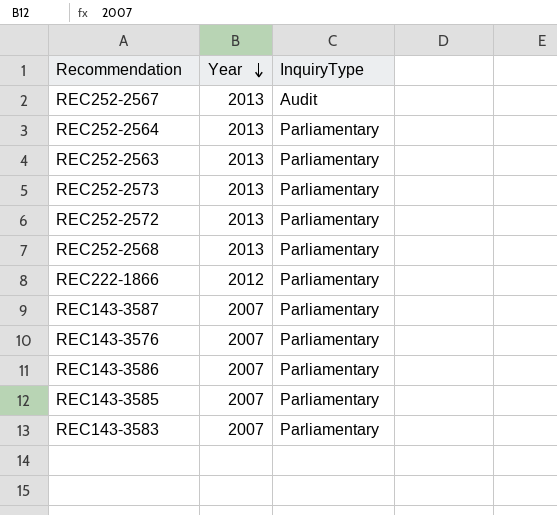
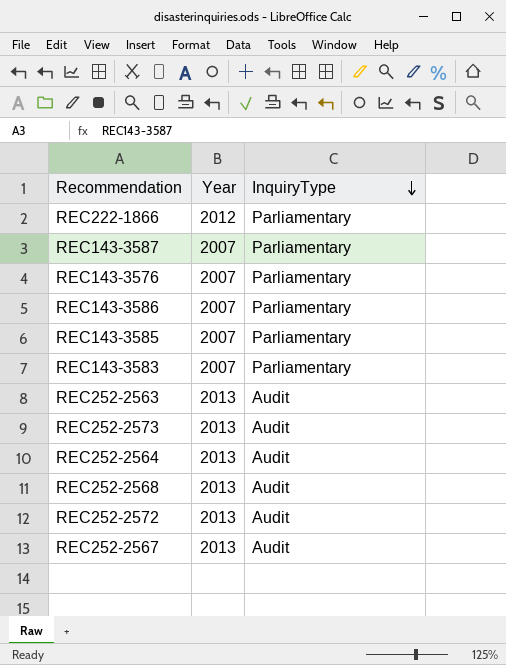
row order: Year descending -> InquiryType descending
REC252-2563 | InquiryType: Parliamentary -> Audit
REC252-2573 | InquiryType: Parliamentary -> Audit
REC252-2564 | InquiryType: Parliamentary -> Audit
REC252-2568 | InquiryType: Parliamentary -> Audit
REC252-2572 | InquiryType: Parliamentary -> Audit

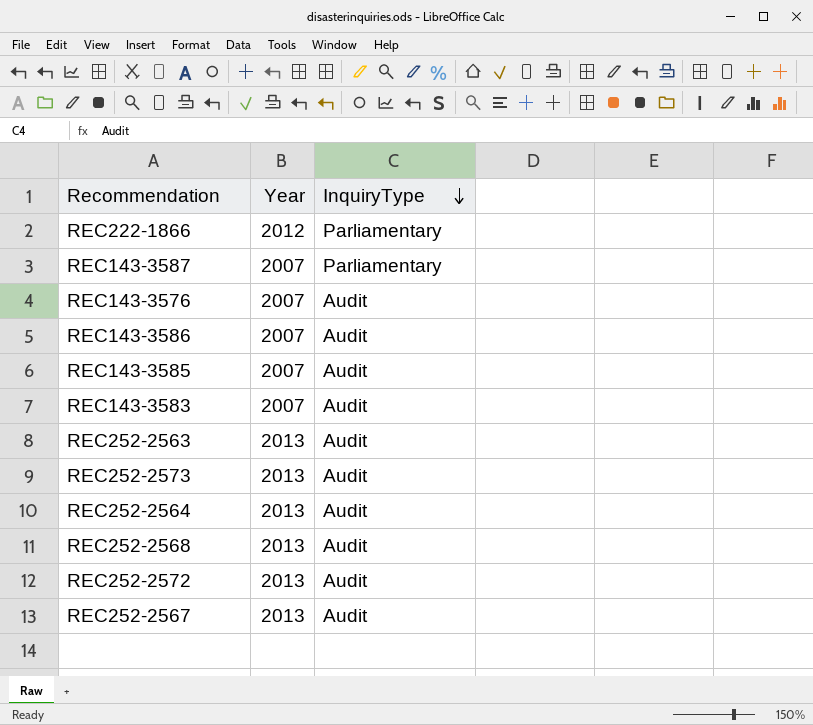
REC143-3576 | InquiryType: Parliamentary -> Audit
REC143-3586 | InquiryType: Parliamentary -> Audit
REC143-3585 | InquiryType: Parliamentary -> Audit
REC143-3583 | InquiryType: Parliamentary -> Audit

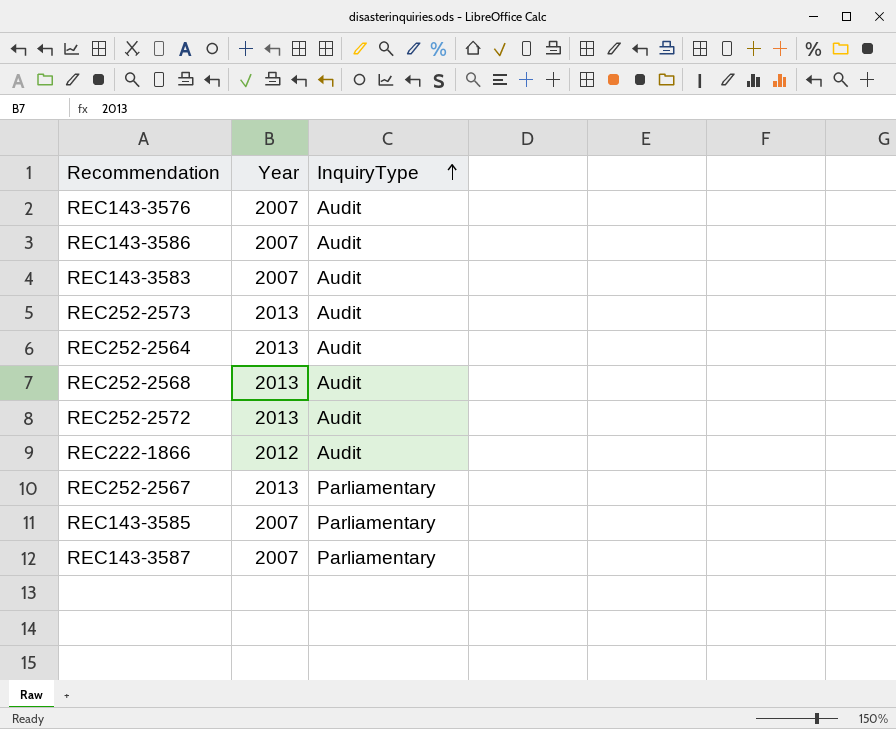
row order: InquiryType descending -> InquiryType ascending
row REC252-2563: 2013 | Audit -> none
REC222-1866 | InquiryType: Parliamentary -> Audit
REC252-2567 | InquiryType: Audit -> Parliamentary
REC143-3585 | InquiryType: Audit -> Parliamentary

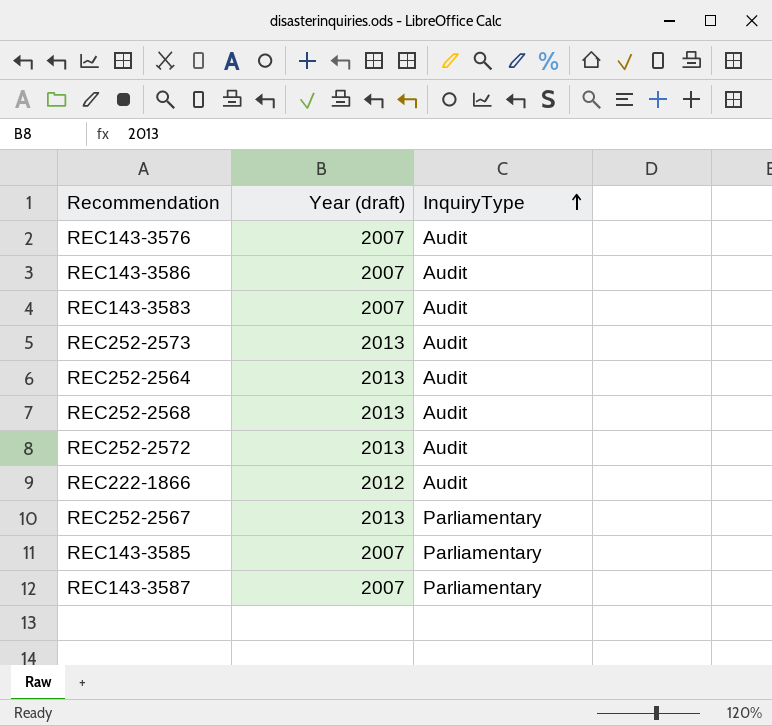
column name: Year -> Year (draft)

